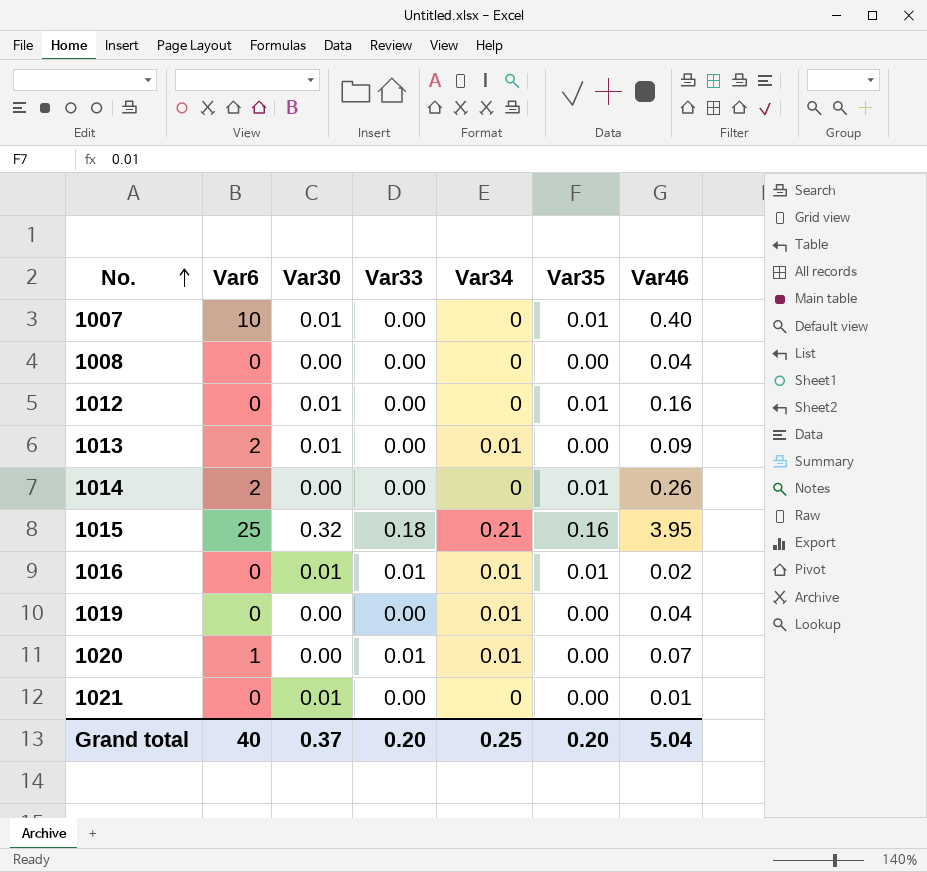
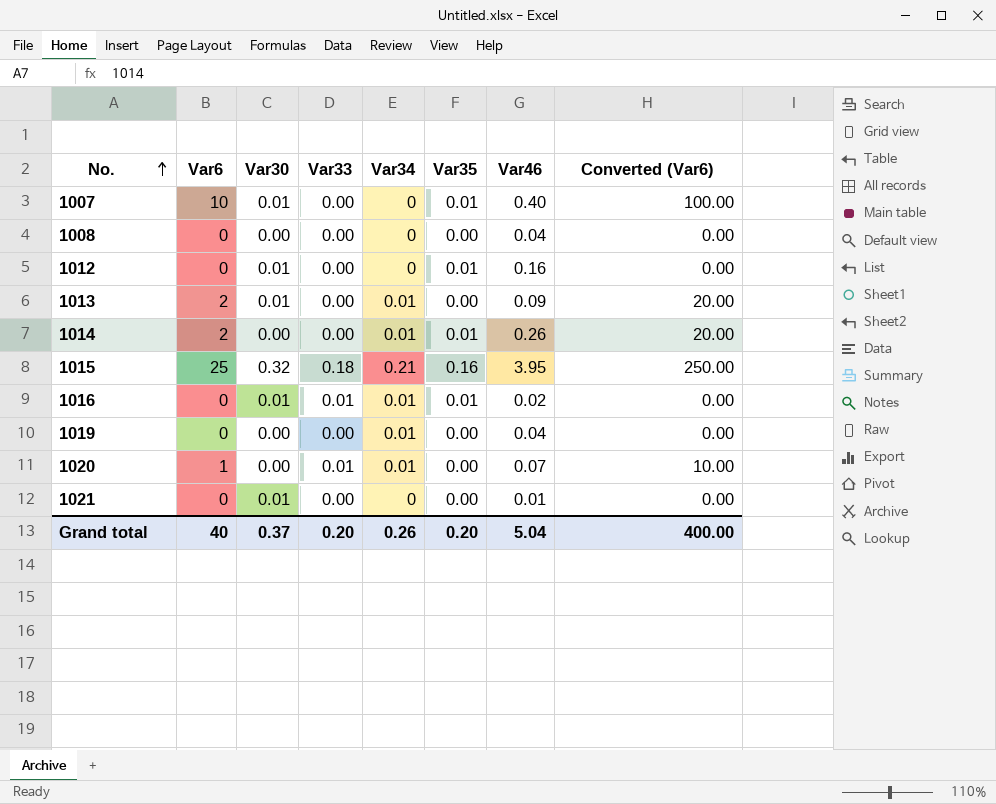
column Converted (Var6) | formula: none -> [Var6] * 10
1014 | Var34: 0 -> 0.01
Grand total | Var34: 0.25 -> 0.26

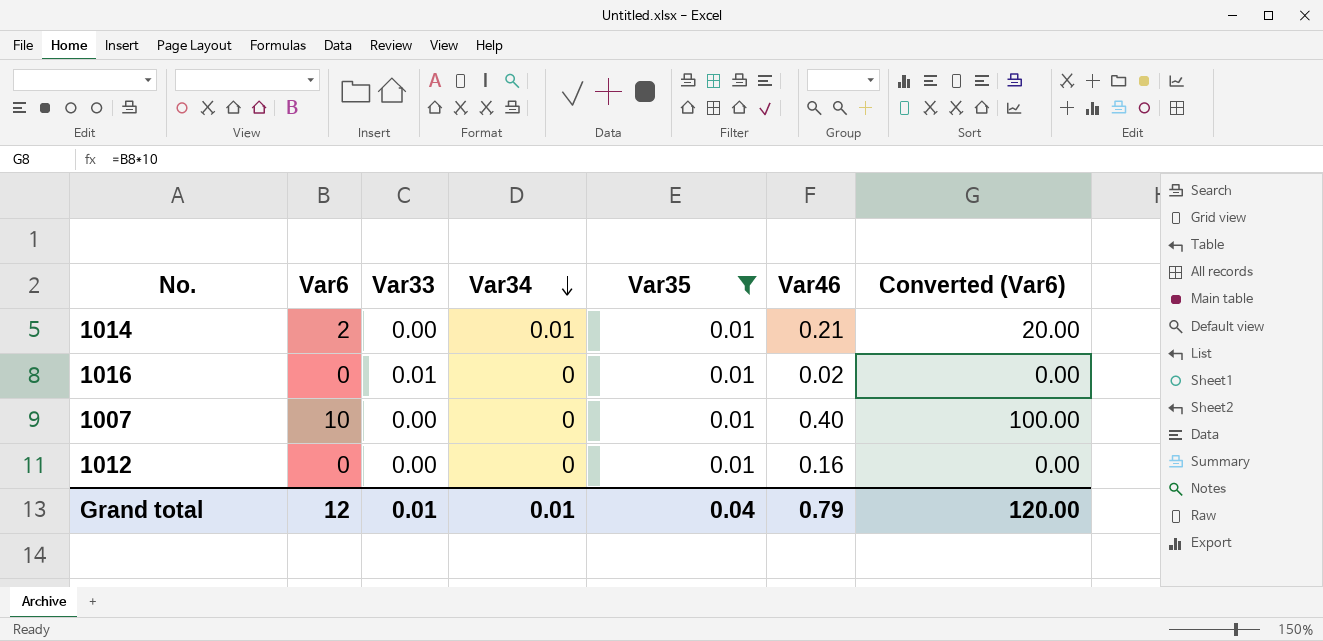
filter: none -> Var35 = 0.01
row order: No. ascending -> Var34 descending
column Var30 | position: 3 -> none
1014 | Var46: 0.26 -> 0.21
1016 | Var34: 0.01 -> 0
Grand total | Var6: 40 -> 12
Grand total | Var33: 0.20 -> 0.01
Grand total | Var34: 0.26 -> 0.01
Grand total | Var35: 0.20 -> 0.04
Grand total | Var46: 5.04 -> 0.79
Grand total | Converted (Var6): 400.00 -> 120.00

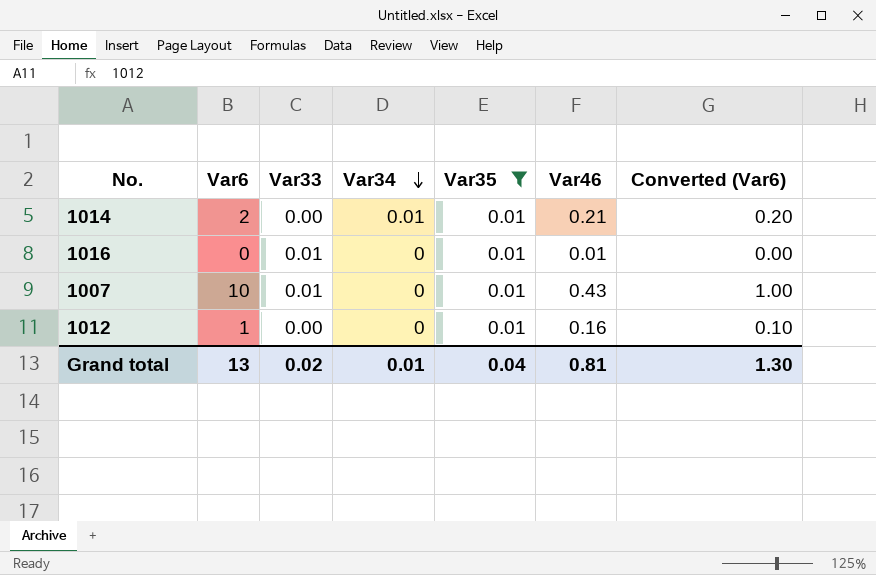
column Converted (Var6) | formula: [Var6] * 10 -> [Var6] * 0.1
1016 | Var46: 0.02 -> 0.01
1007 | Var33: 0.00 -> 0.01
1007 | Var46: 0.40 -> 0.43
1012 | Var6: 0 -> 1
Grand total | Var6: 12 -> 13
Grand total | Var33: 0.01 -> 0.02
Grand total | Var46: 0.79 -> 0.81
Grand total | Converted (Var6): 120.00 -> 1.30

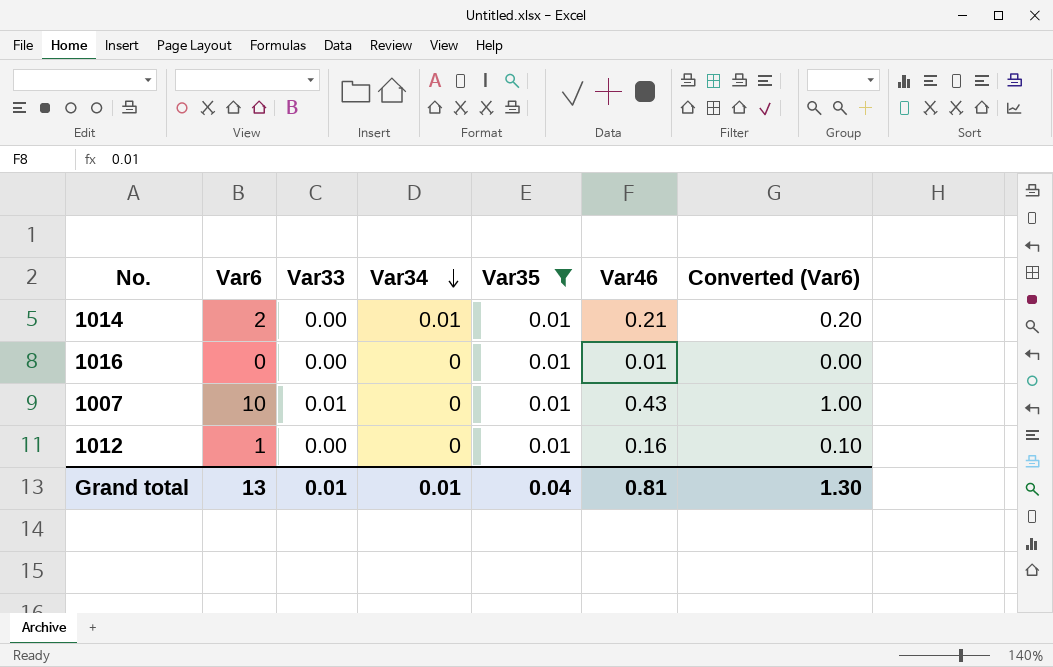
1016 | Var33: 0.01 -> 0.00
Grand total | Var33: 0.02 -> 0.01

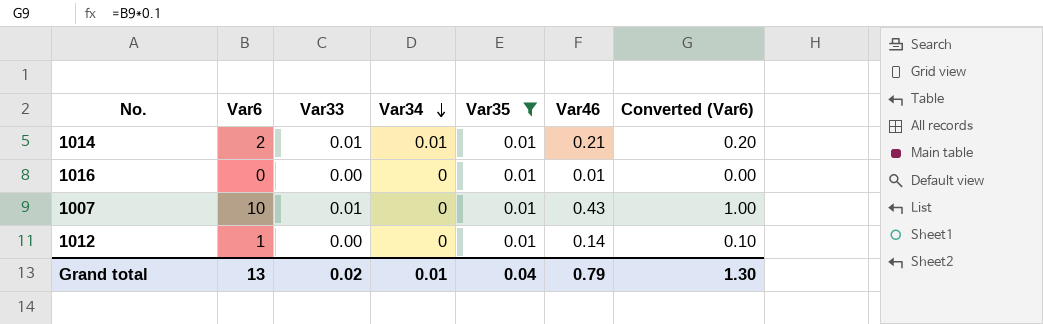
1014 | Var33: 0.00 -> 0.01
1012 | Var46: 0.16 -> 0.14
Grand total | Var33: 0.01 -> 0.02
Grand total | Var46: 0.81 -> 0.79

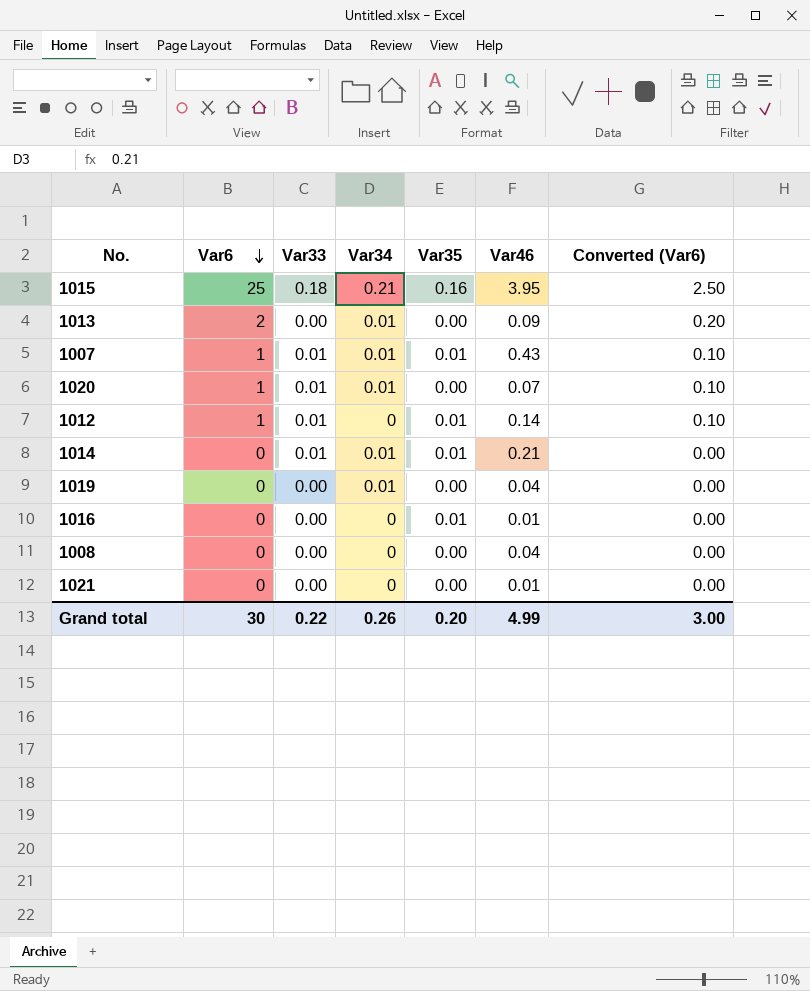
filter: Var35 = 0.01 -> none
row order: Var34 descending -> Var6 descending
1007 | Var6: 10 -> 1
1007 | Var34: 0 -> 0.01
1007 | Converted (Var6): 1.00 -> 0.10
1012 | Var33: 0.00 -> 0.01
1014 | Var6: 2 -> 0
1014 | Converted (Var6): 0.20 -> 0.00
Grand total | Var6: 13 -> 30
Grand total | Var33: 0.02 -> 0.22
Grand total | Var34: 0.01 -> 0.26
Grand total | Var35: 0.04 -> 0.20
Grand total | Var46: 0.79 -> 4.99
Grand total | Converted (Var6): 1.30 -> 3.00

